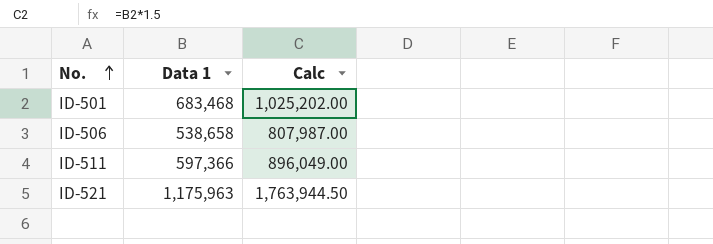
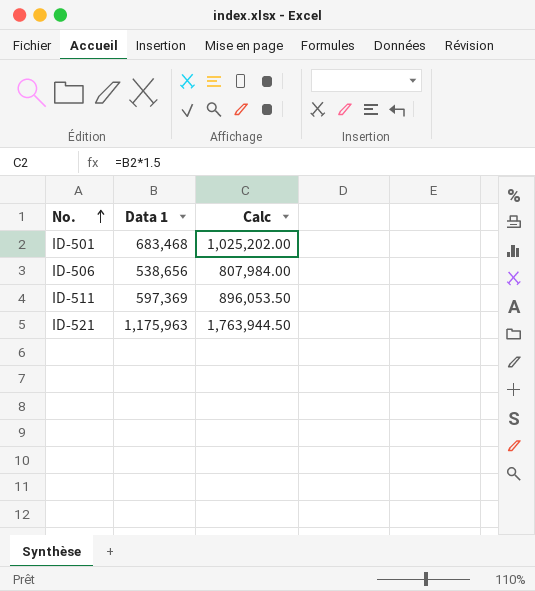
ID-506 | Data 1: 538,658 -> 538,656
ID-506 | Calc: 807,987.00 -> 807,984.00
ID-511 | Data 1: 597,366 -> 597,369
ID-511 | Calc: 896,049.00 -> 896,053.50

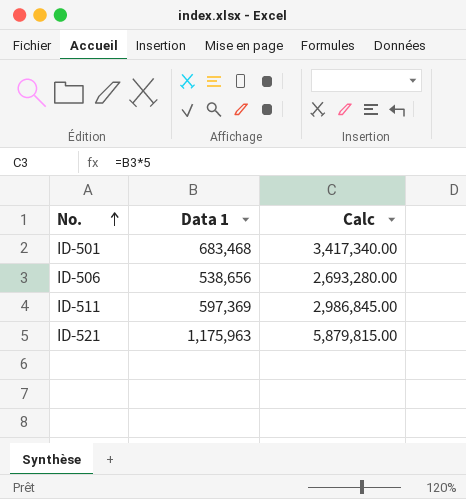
column Calc | formula: [Data 1] * 1.5 -> [Data 1] * 5

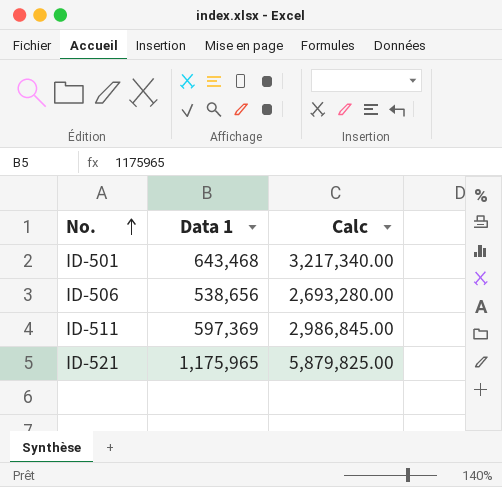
ID-501 | Data 1: 683,468 -> 643,468
ID-501 | Calc: 3,417,340.00 -> 3,217,340.00
ID-521 | Data 1: 1,175,963 -> 1,175,965
ID-521 | Calc: 5,879,815.00 -> 5,879,825.00

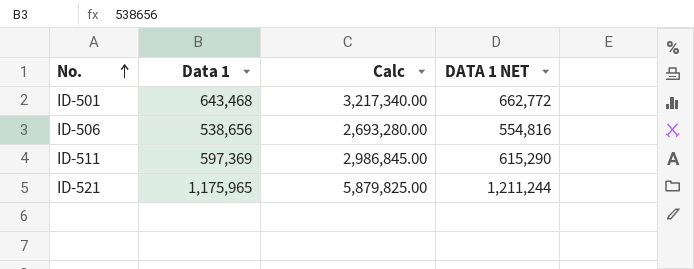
column DATA 1 NET | formula: none -> [Data 1] * 1.03

